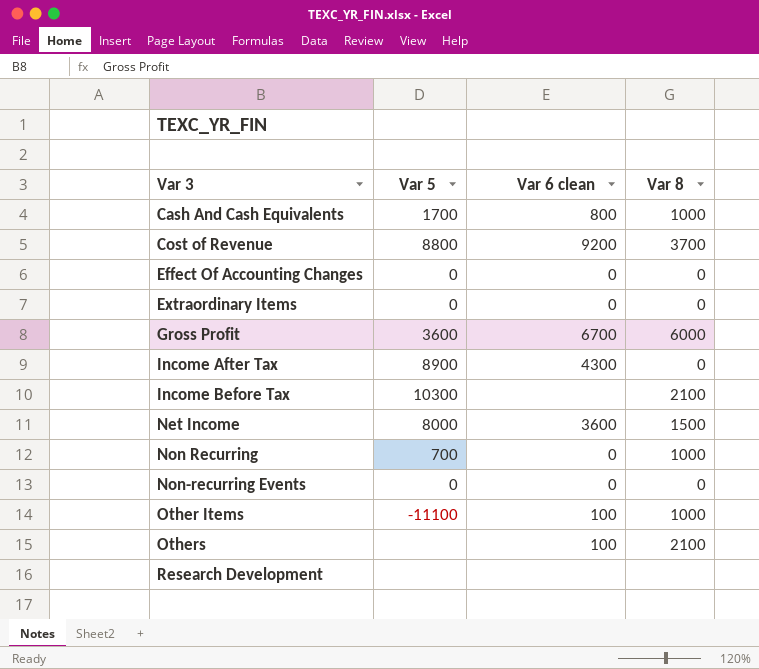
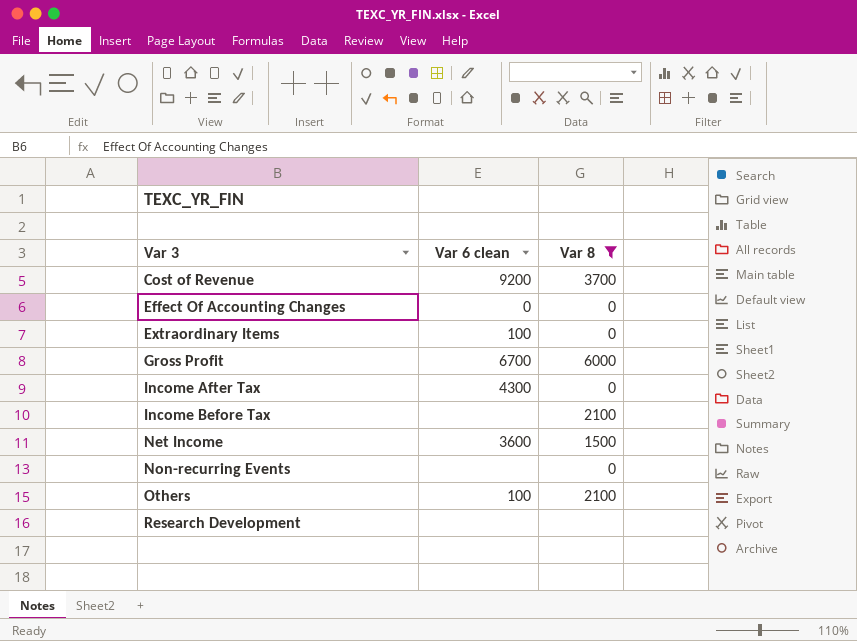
filter: none -> Var 8 != 1000
column Var 5 | position: 2 -> none
Extraordinary Items | Var 6 clean: 0 -> 100
Non-recurring Events | Var 6 clean: 0 -> none

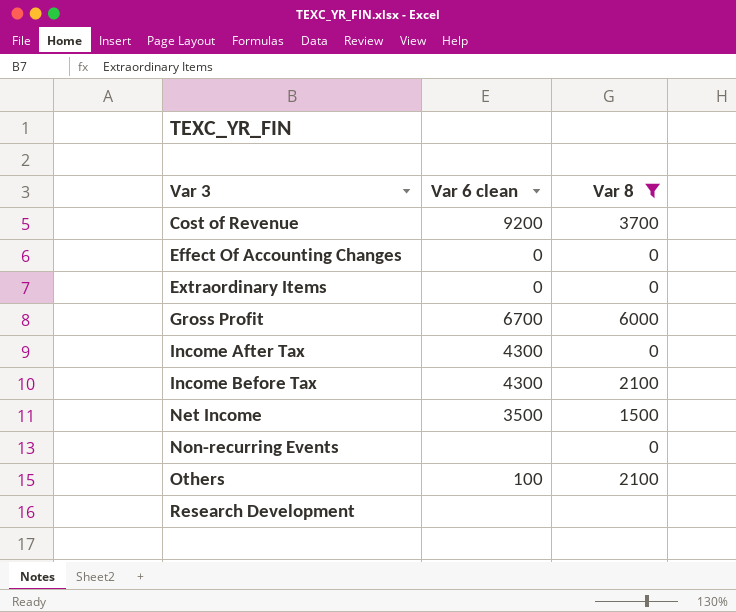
Extraordinary Items | Var 6 clean: 100 -> 0
Income Before Tax | Var 6 clean: none -> 4300
Net Income | Var 6 clean: 3600 -> 3500

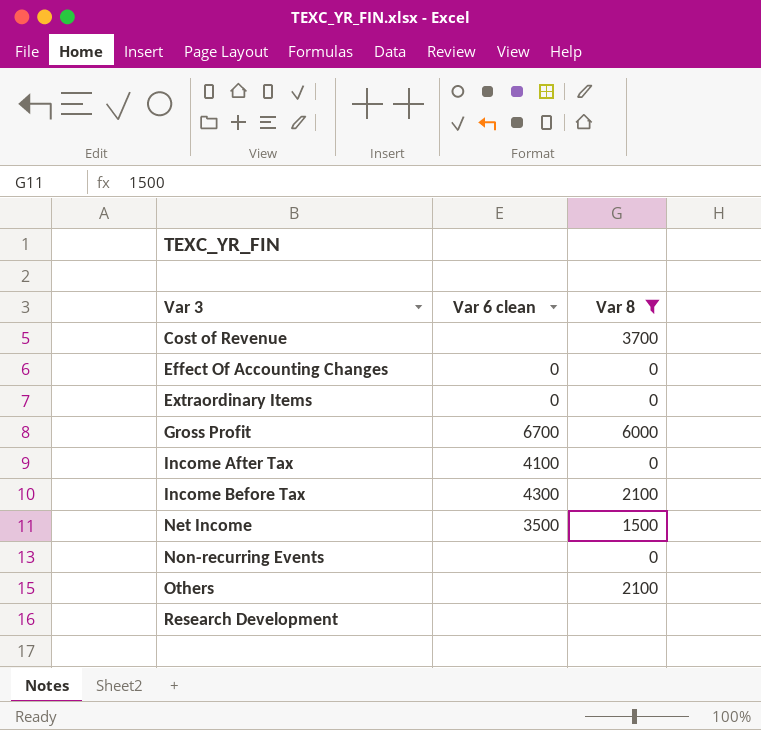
Cost of Revenue | Var 6 clean: 9200 -> none
Income After Tax | Var 6 clean: 4300 -> 4100
Others | Var 6 clean: 100 -> none

